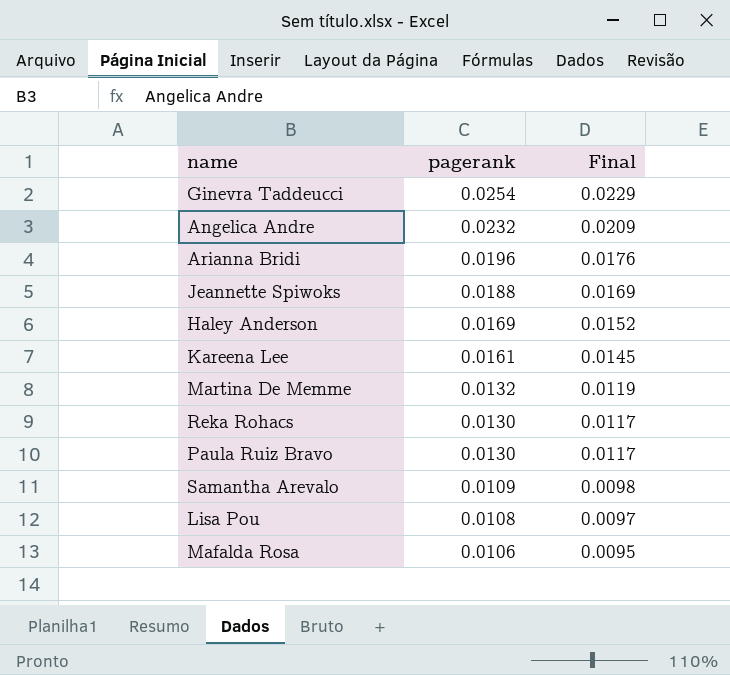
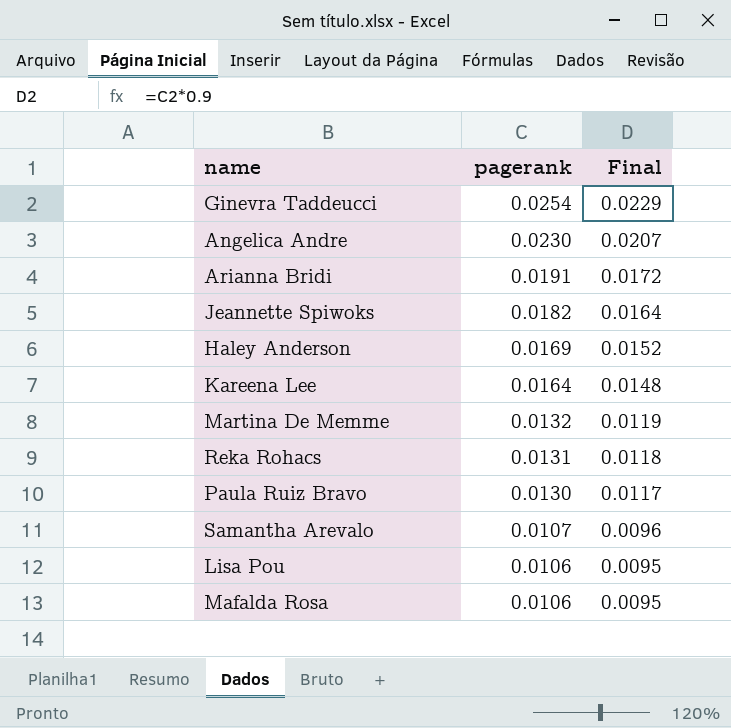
Angelica Andre | pagerank: 0.0232 -> 0.0230
Angelica Andre | Final: 0.0209 -> 0.0207
Arianna Bridi | pagerank: 0.0196 -> 0.0191
Arianna Bridi | Final: 0.0176 -> 0.0172
Jeannette Spiwoks | pagerank: 0.0188 -> 0.0182
Jeannette Spiwoks | Final: 0.0169 -> 0.0164
Kareena Lee | pagerank: 0.0161 -> 0.0164
Kareena Lee | Final: 0.0145 -> 0.0148
Reka Rohacs | pagerank: 0.0130 -> 0.0131
Reka Rohacs | Final: 0.0117 -> 0.0118
Samantha Arevalo | pagerank: 0.0109 -> 0.0107
Samantha Arevalo | Final: 0.0098 -> 0.0096
Lisa Pou | pagerank: 0.0108 -> 0.0106
Lisa Pou | Final: 0.0097 -> 0.0095

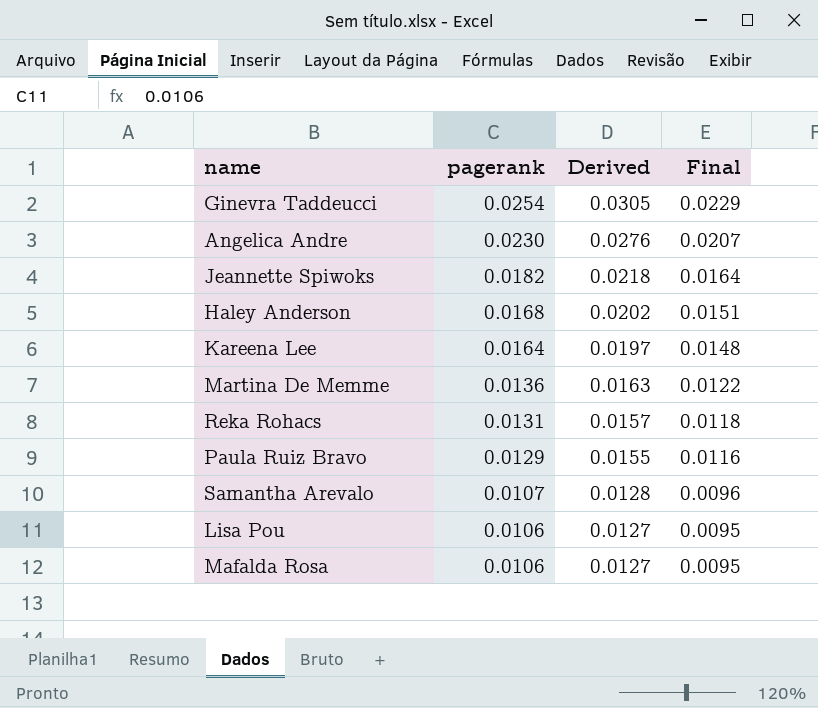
column Derived | formula: none -> [pagerank] * 1.2
row Arianna Bridi: 0.0191 | 0.0172 -> none
Haley Anderson | pagerank: 0.0169 -> 0.0168
Haley Anderson | Final: 0.0152 -> 0.0151
Martina De Memme | pagerank: 0.0132 -> 0.0136
Martina De Memme | Final: 0.0119 -> 0.0122
Paula Ruiz Bravo | pagerank: 0.0130 -> 0.0129
Paula Ruiz Bravo | Final: 0.0117 -> 0.0116

